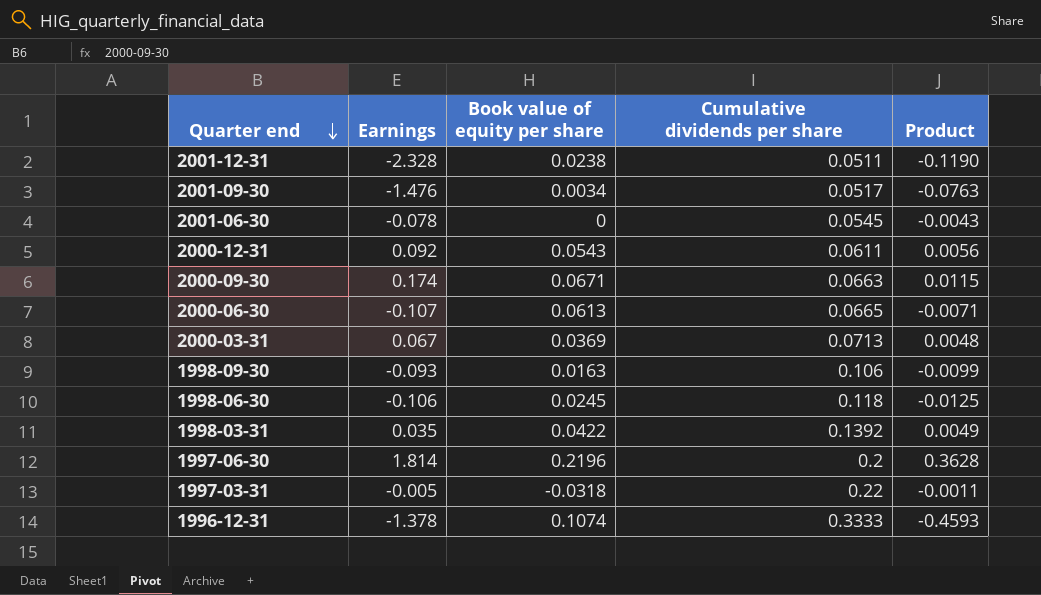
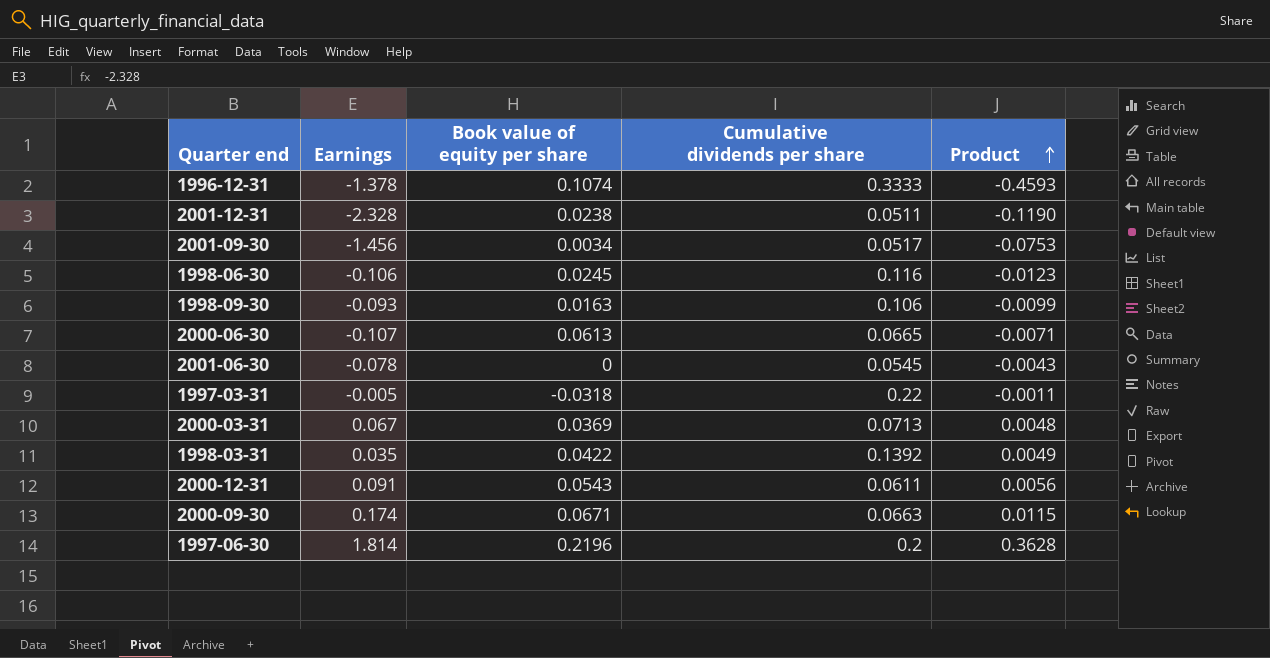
row order: Quarter end descending -> Product ascending
2001-09-30 | Earnings: -1.476 -> -1.456
2001-09-30 | Product: -0.0763 -> -0.0753
1998-06-30 | Cumulative dividends per share: 0.118 -> 0.116
1998-06-30 | Product: -0.0125 -> -0.0123
2000-12-31 | Earnings: 0.092 -> 0.091

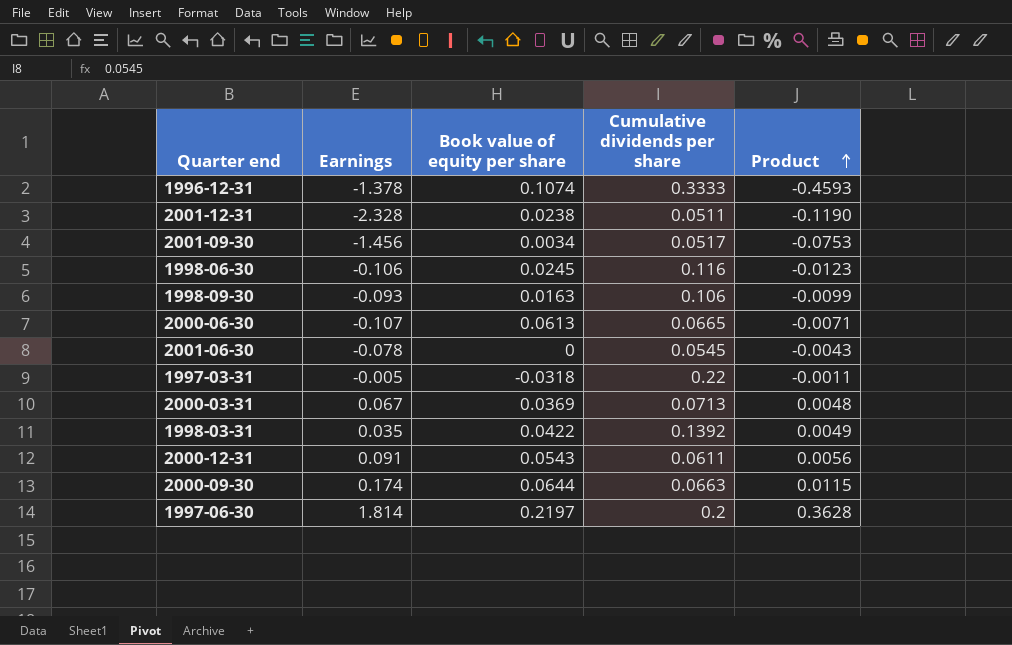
2000-09-30 | Book value of equity per share: 0.0671 -> 0.0644
1997-06-30 | Book value of equity per share: 0.2196 -> 0.2197

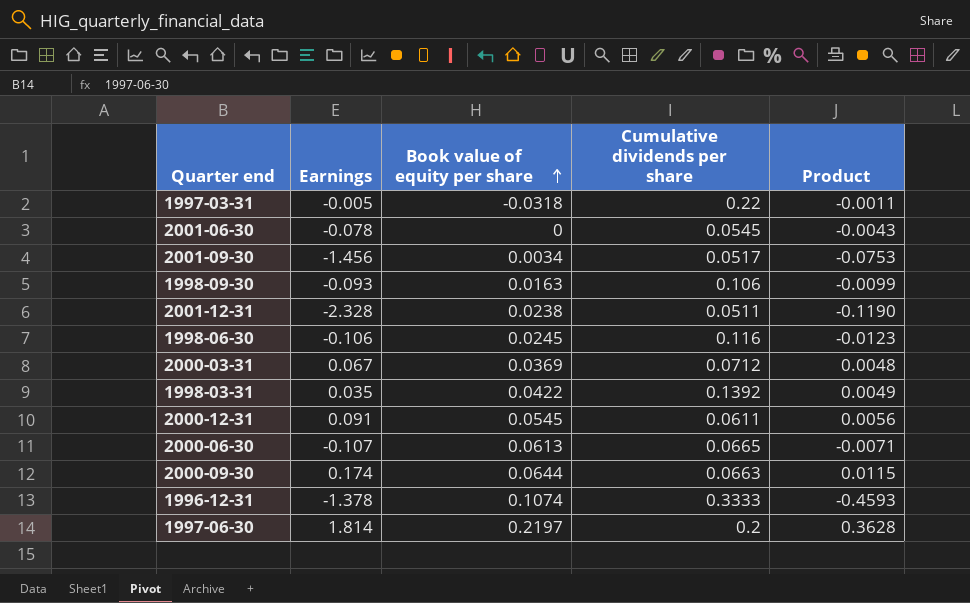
row order: Product ascending -> Book value of equity per share ascending
2000-03-31 | Cumulative dividends per share: 0.0713 -> 0.0712
2000-12-31 | Book value of equity per share: 0.0543 -> 0.0545

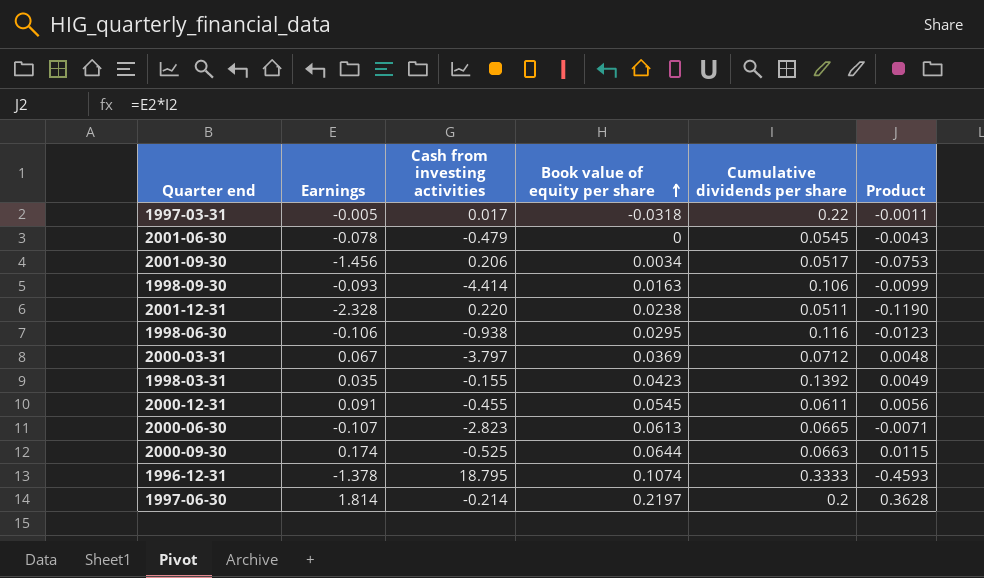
column Cash from investing activities | position: none -> 3
1998-06-30 | Book value of equity per share: 0.0245 -> 0.0295
1998-03-31 | Book value of equity per share: 0.0422 -> 0.0423

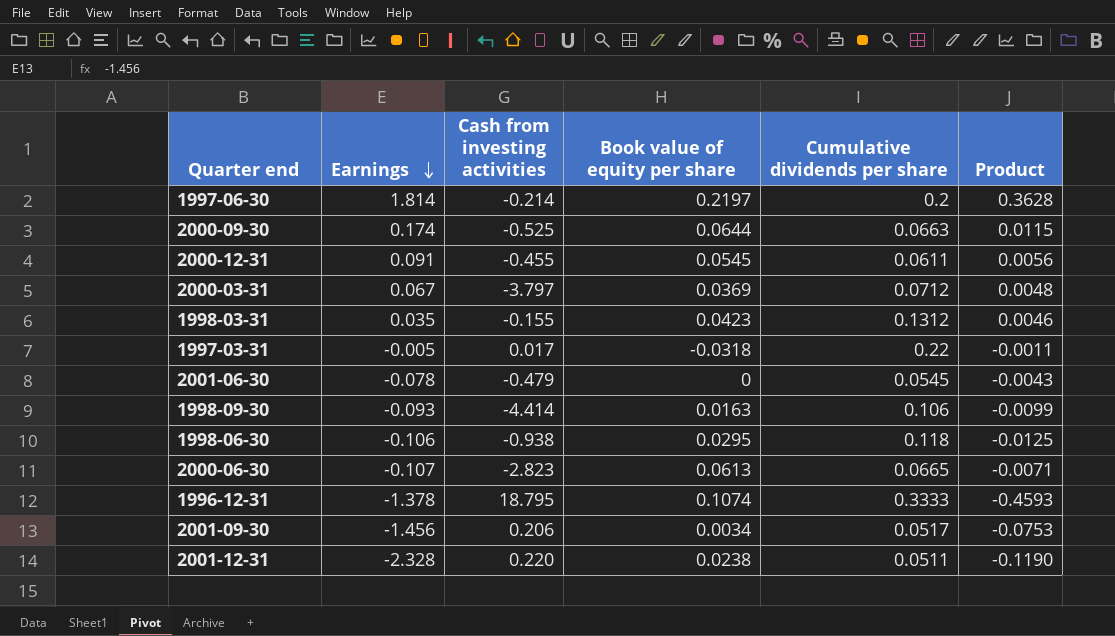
row order: Book value of equity per share ascending -> Earnings descending
1998-03-31 | Cumulative dividends per share: 0.1392 -> 0.1312
1998-03-31 | Product: 0.0049 -> 0.0046
1998-06-30 | Cumulative dividends per share: 0.116 -> 0.118
1998-06-30 | Product: -0.0123 -> -0.0125

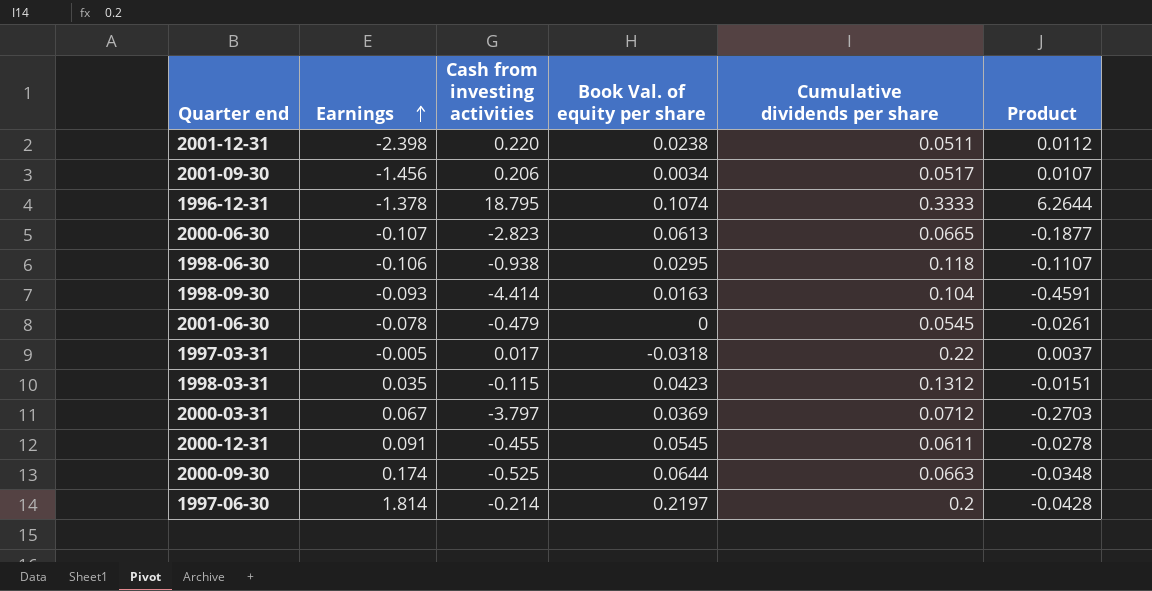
row order: Earnings descending -> Earnings ascending
column name: Book value of equity per share -> Book Val. of equity per share
column Product | formula: [Earnings] * [Cumulative dividends per share] -> [Cash from investing activities] * [Cumulative dividends per share]
2001-12-31 | Earnings: -2.328 -> -2.398
1998-09-30 | Cumulative dividends per share: 0.106 -> 0.104
1998-03-31 | Cash from investing activities: -0.155 -> -0.115

